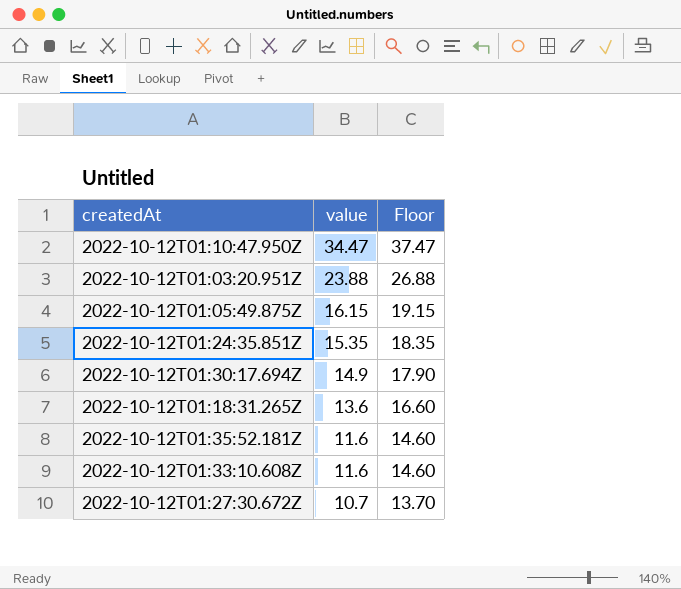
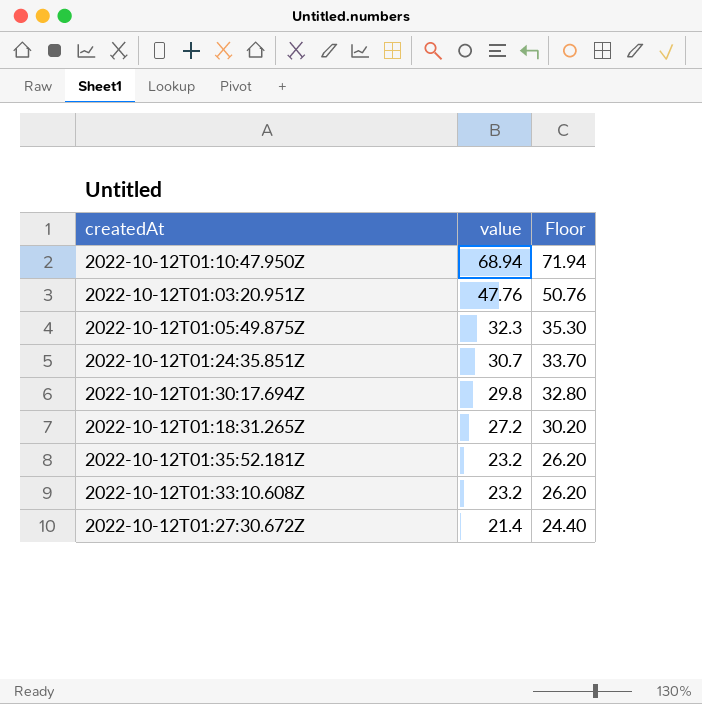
2022-10-12T01:10:47.950Z | value: 34.47 -> 68.94
2022-10-12T01:10:47.950Z | Floor: 37.47 -> 71.94
2022-10-12T01:03:20.951Z | value: 23.88 -> 47.76
2022-10-12T01:03:20.951Z | Floor: 26.88 -> 50.76
2022-10-12T01:05:49.875Z | value: 16.15 -> 32.3
2022-10-12T01:05:49.875Z | Floor: 19.15 -> 35.30
2022-10-12T01:24:35.851Z | value: 15.35 -> 30.7
2022-10-12T01:24:35.851Z | Floor: 18.35 -> 33.70
2022-10-12T01:30:17.694Z | value: 14.9 -> 29.8
2022-10-12T01:30:17.694Z | Floor: 17.90 -> 32.80
2022-10-12T01:18:31.265Z | value: 13.6 -> 27.2
2022-10-12T01:18:31.265Z | Floor: 16.60 -> 30.20
2022-10-12T01:35:52.181Z | value: 11.6 -> 23.2
2022-10-12T01:35:52.181Z | Floor: 14.60 -> 26.20
2022-10-12T01:33:10.608Z | value: 11.6 -> 23.2
2022-10-12T01:33:10.608Z | Floor: 14.60 -> 26.20
2022-10-12T01:27:30.672Z | value: 10.7 -> 21.4
2022-10-12T01:27:30.672Z | Floor: 13.70 -> 24.40

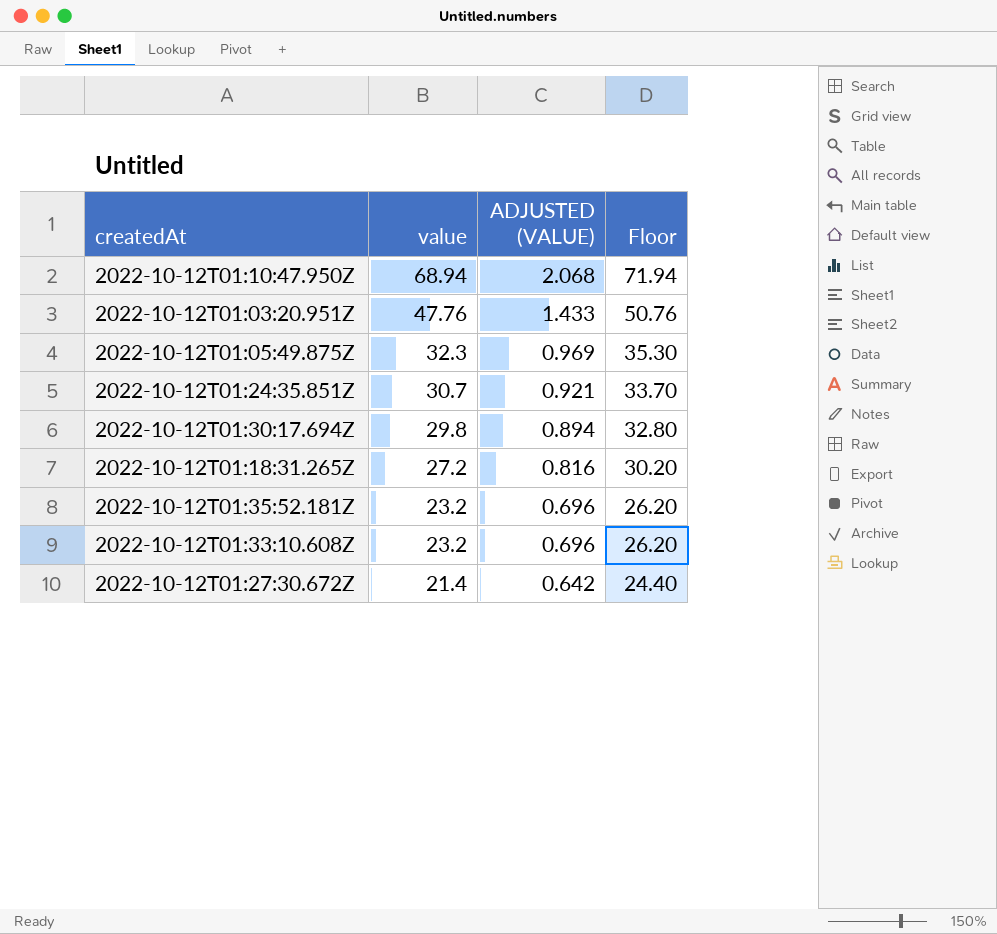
column ADJUSTED (VALUE) | formula: none -> [value] * 0.03

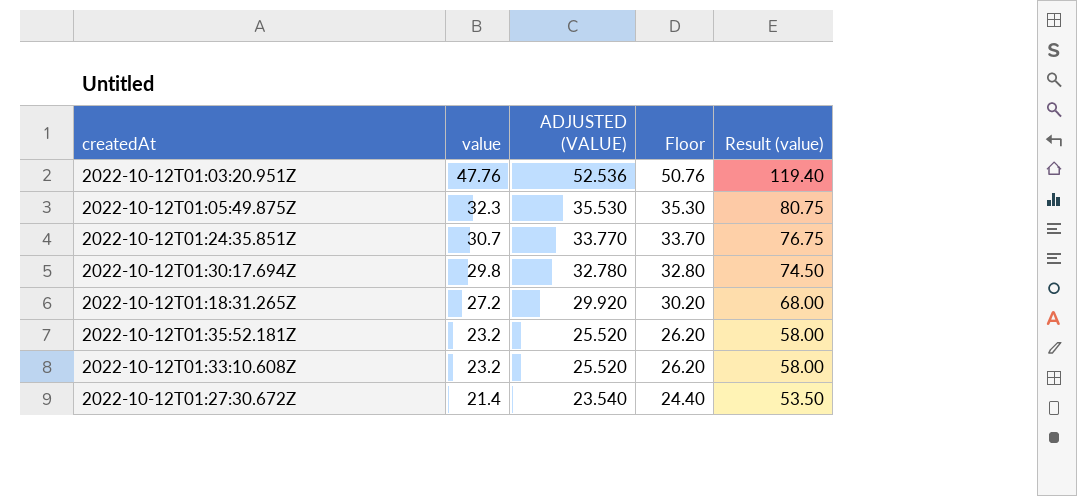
column ADJUSTED (VALUE) | formula: [value] * 0.03 -> [value] * 1.1
column Result (value) | formula: none -> [value] * 2.5
row 2022-10-12T01:10:47.950Z: 68.94 | 2.068 | 71.94 -> none

